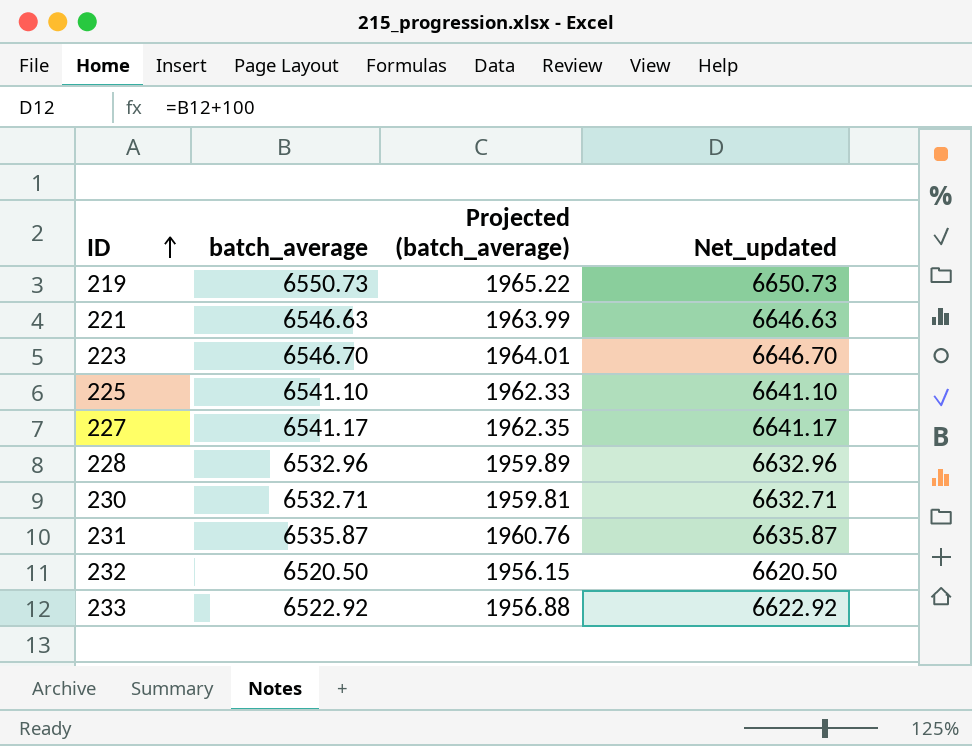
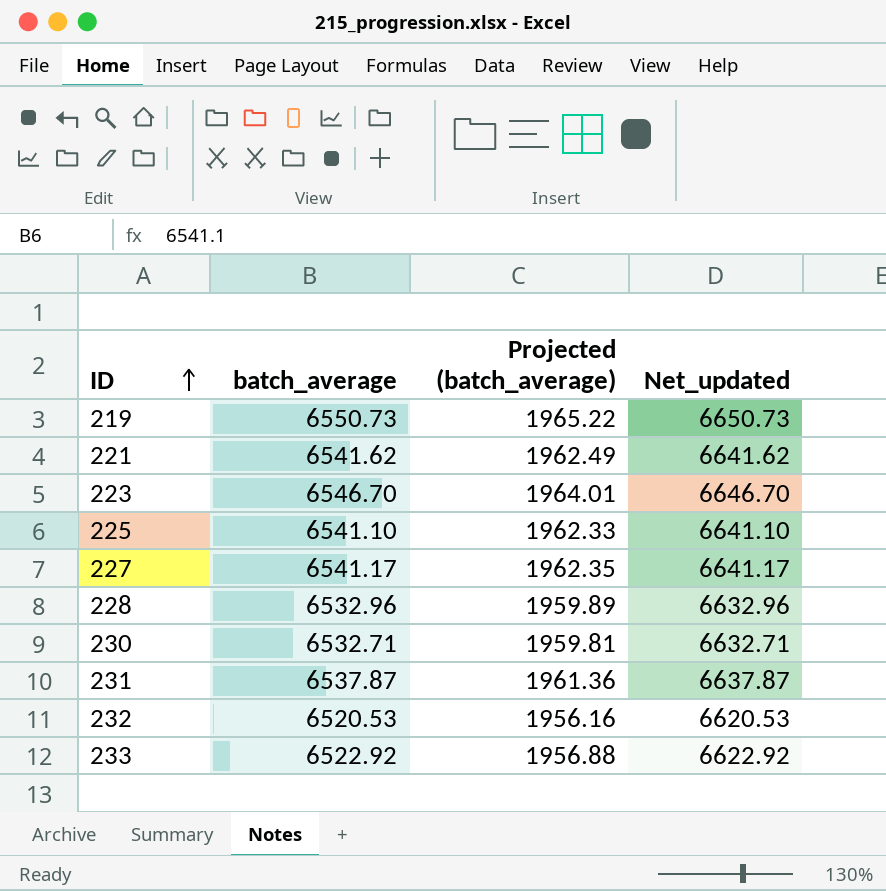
221 | batch_average: 6546.63 -> 6541.62
221 | Projected (batch_average): 1963.99 -> 1962.49
221 | Net_updated: 6646.63 -> 6641.62
231 | batch_average: 6535.87 -> 6537.87
231 | Projected (batch_average): 1960.76 -> 1961.36
231 | Net_updated: 6635.87 -> 6637.87
232 | batch_average: 6520.50 -> 6520.53
232 | Projected (batch_average): 1956.15 -> 1956.16
232 | Net_updated: 6620.50 -> 6620.53

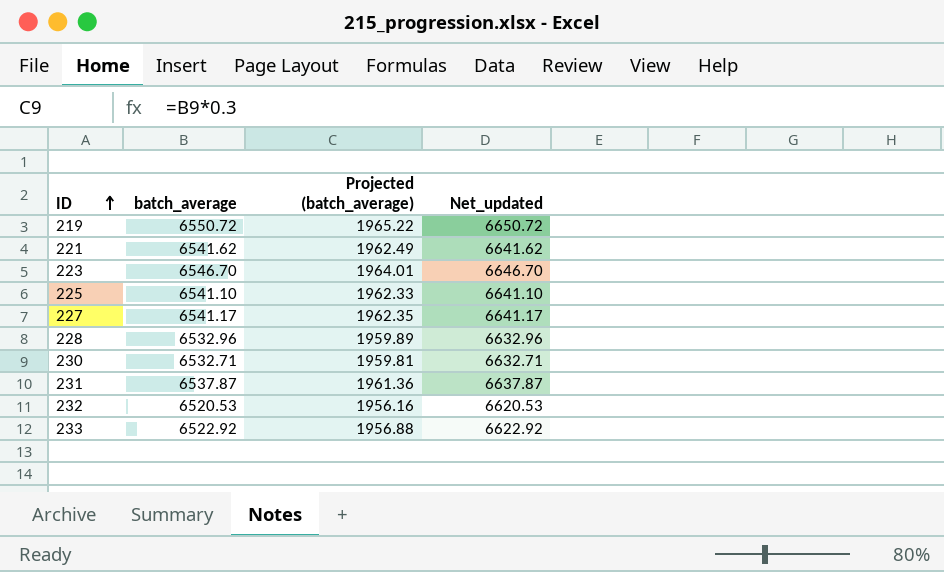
219 | batch_average: 6550.73 -> 6550.72
219 | Net_updated: 6650.73 -> 6650.72

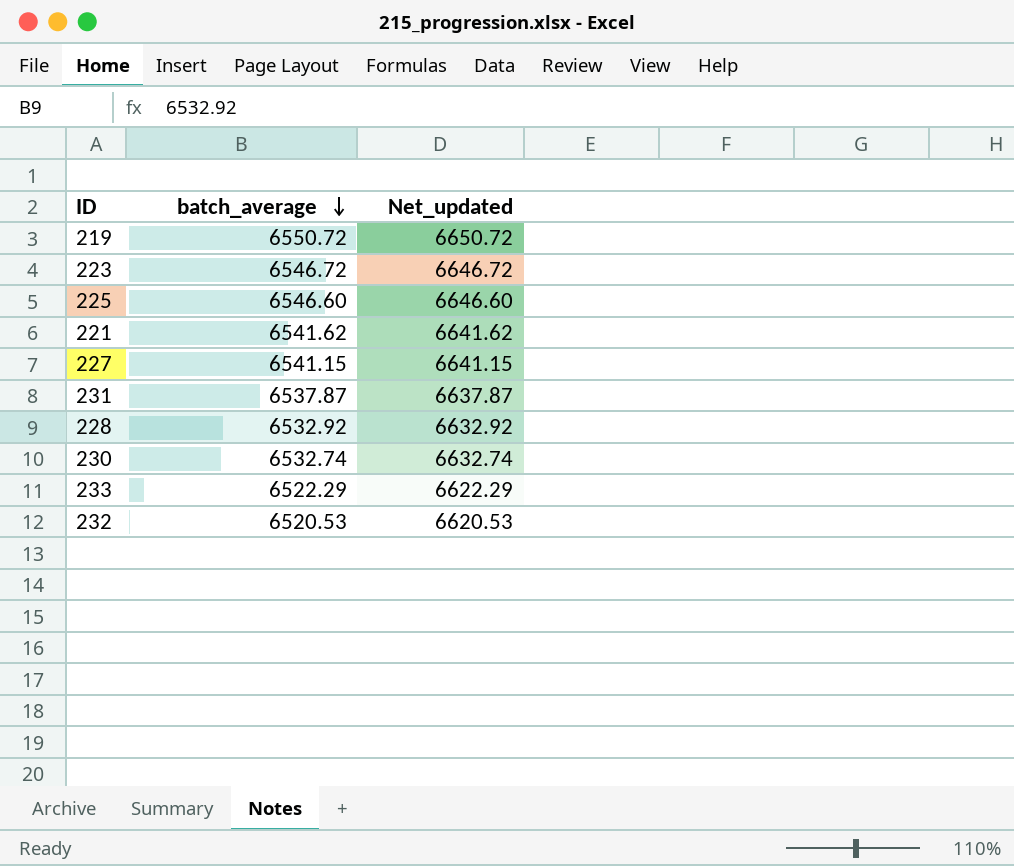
row order: ID ascending -> batch_average descending
column Projected (batch_average) | formula: [batch_average] * 0.3 -> none
223 | batch_average: 6546.70 -> 6546.72
223 | Net_updated: 6646.70 -> 6646.72
225 | batch_average: 6541.10 -> 6546.60
225 | Net_updated: 6641.10 -> 6646.60
227 | batch_average: 6541.17 -> 6541.15
227 | Net_updated: 6641.17 -> 6641.15
228 | batch_average: 6532.96 -> 6532.92
228 | Net_updated: 6632.96 -> 6632.92
230 | batch_average: 6532.71 -> 6532.74
230 | Net_updated: 6632.71 -> 6632.74
233 | batch_average: 6522.92 -> 6522.29
233 | Net_updated: 6622.92 -> 6622.29

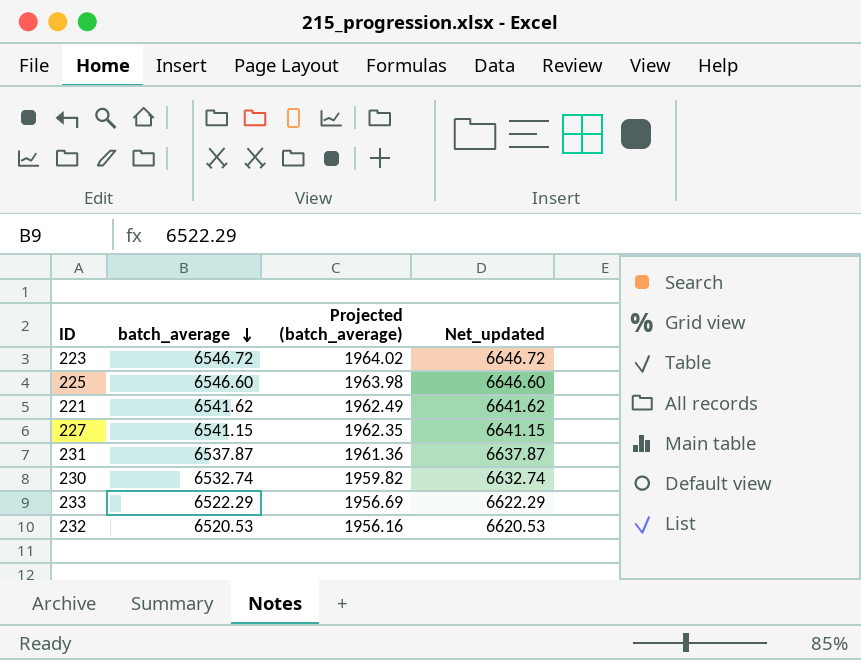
column Projected (batch_average) | formula: none -> [batch_average] * 0.3
row 219: 6550.72 | 6650.72 -> none
row 228: 6532.92 | 6632.92 -> none

